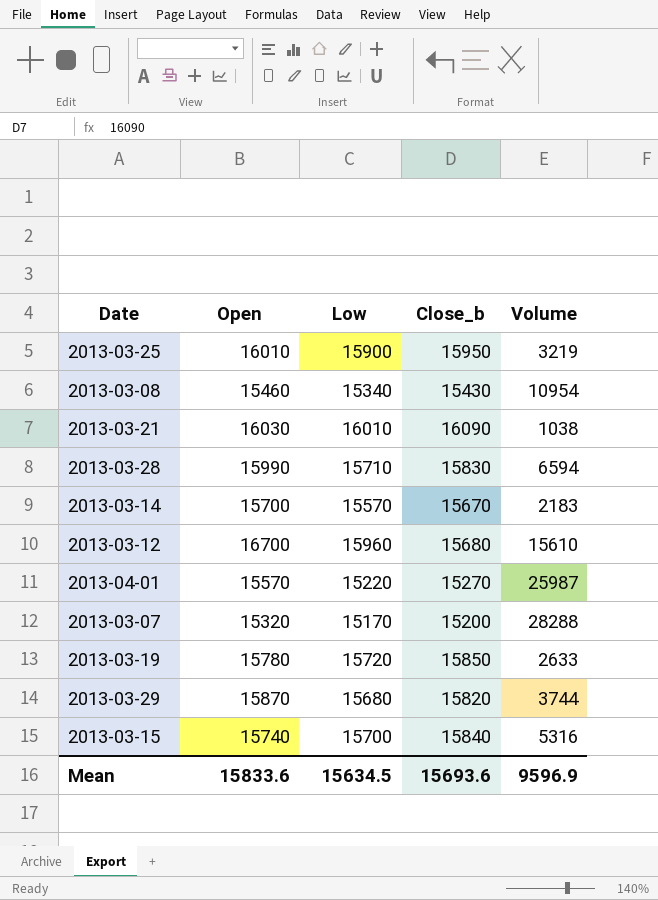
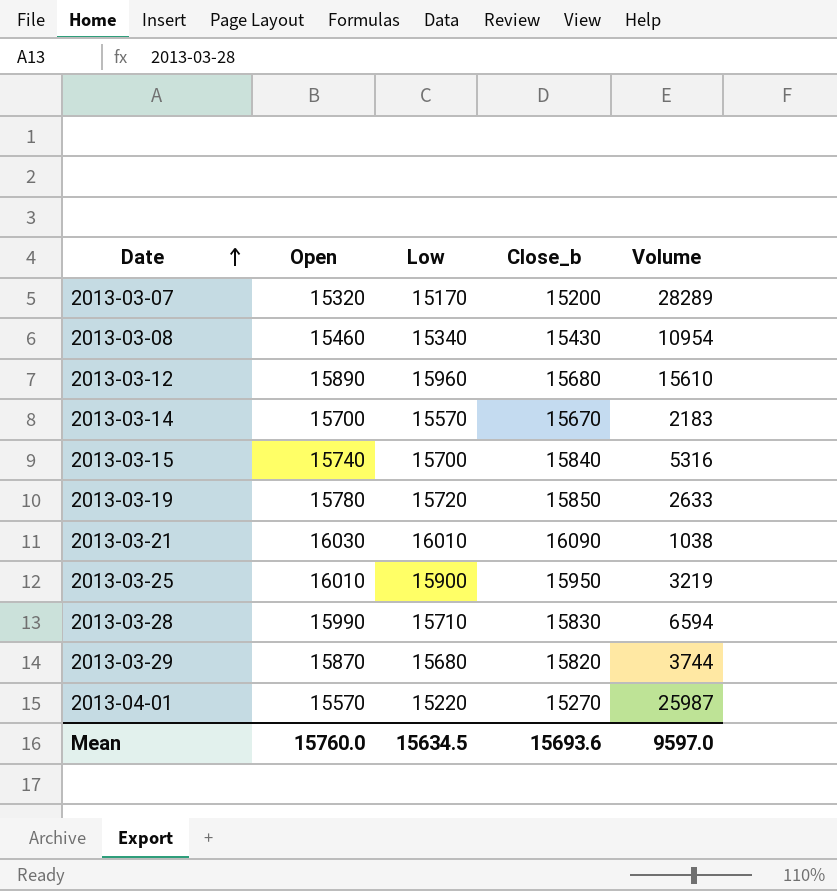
row order: none -> Date ascending
2013-03-07 | Volume: 28288 -> 28289
2013-03-12 | Open: 16700 -> 15890
Mean | Open: 15833.6 -> 15760.0
Mean | Volume: 9596.9 -> 9597.0

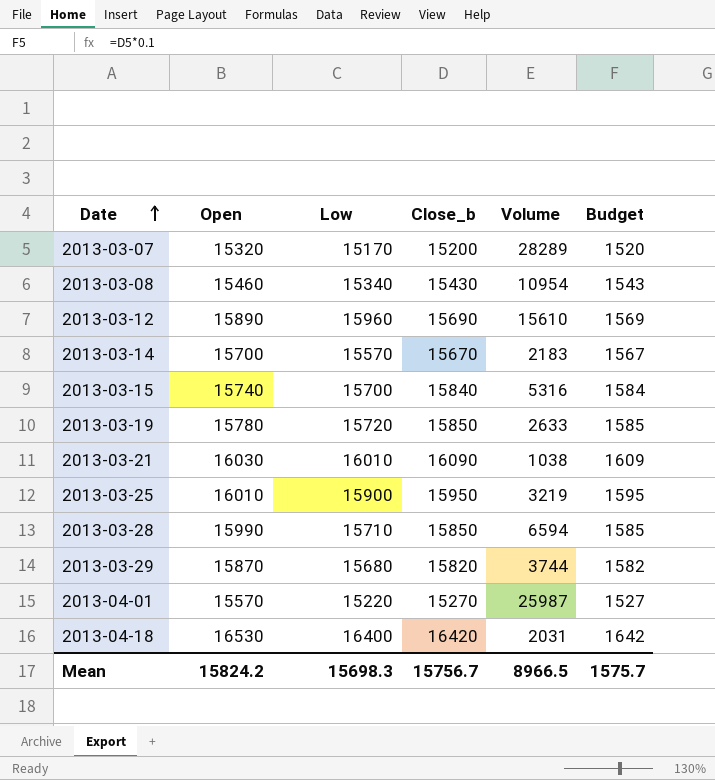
column Budget | formula: none -> [Close_b] * 0.1
2013-03-12 | Close_b: 15680 -> 15690
2013-03-28 | Close_b: 15830 -> 15850
row 2013-04-18: none -> 16530 | 16400 | 16420 | 2031 | 1642
Mean | Open: 15760.0 -> 15824.2
Mean | Low: 15634.5 -> 15698.3
Mean | Close_b: 15693.6 -> 15756.7
Mean | Volume: 9597.0 -> 8966.5

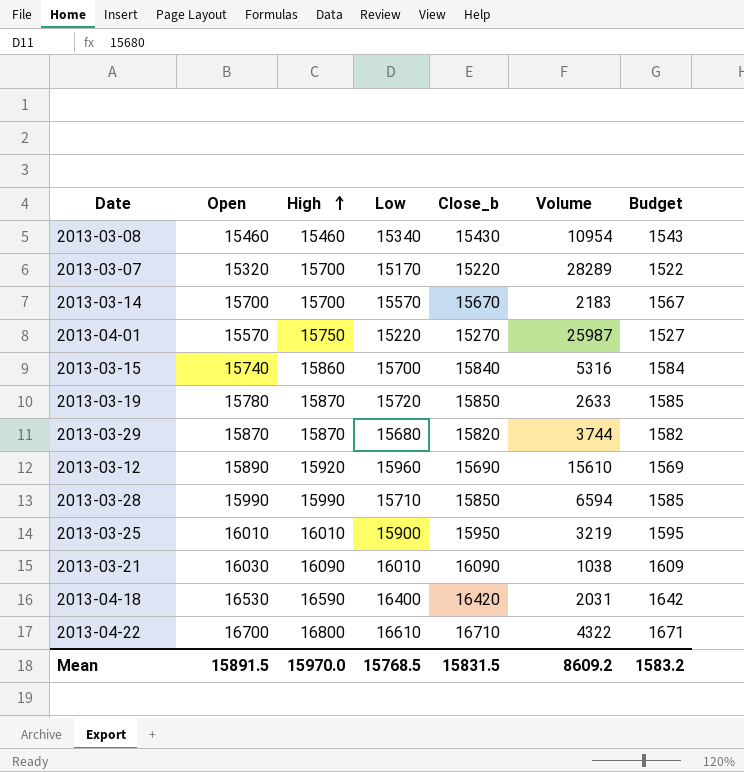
row order: Date ascending -> High ascending
column High | position: none -> 3
2013-03-07 | Close_b: 15200 -> 15220
2013-03-07 | Budget: 1520 -> 1522
row 2013-04-22: none -> 16700 | 16800 | 16610 | 16710 | 4322 | 1671
Mean | Open: 15824.2 -> 15891.5
Mean | Low: 15698.3 -> 15768.5
Mean | Close_b: 15756.7 -> 15831.5
Mean | Volume: 8966.5 -> 8609.2
Mean | Budget: 1575.7 -> 1583.2

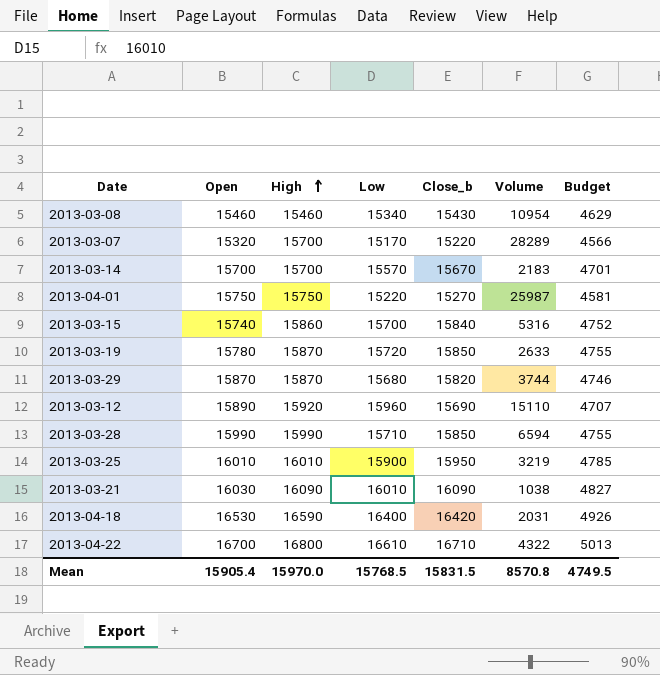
column Budget | formula: [Close_b] * 0.1 -> [Close_b] * 0.3
2013-04-01 | Open: 15570 -> 15750
2013-03-12 | Volume: 15610 -> 15110
Mean | Open: 15891.5 -> 15905.4
Mean | Volume: 8609.2 -> 8570.8
Mean | Budget: 1583.2 -> 4749.5

